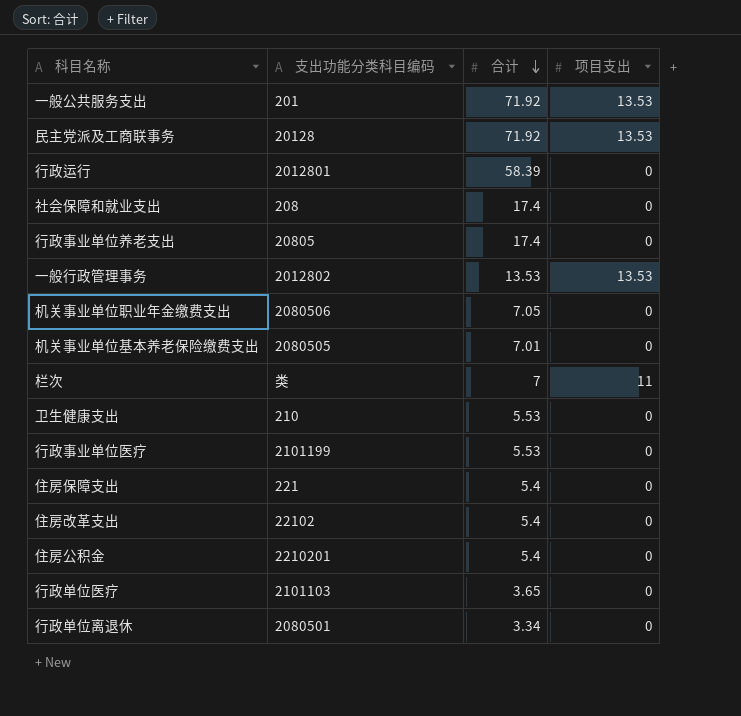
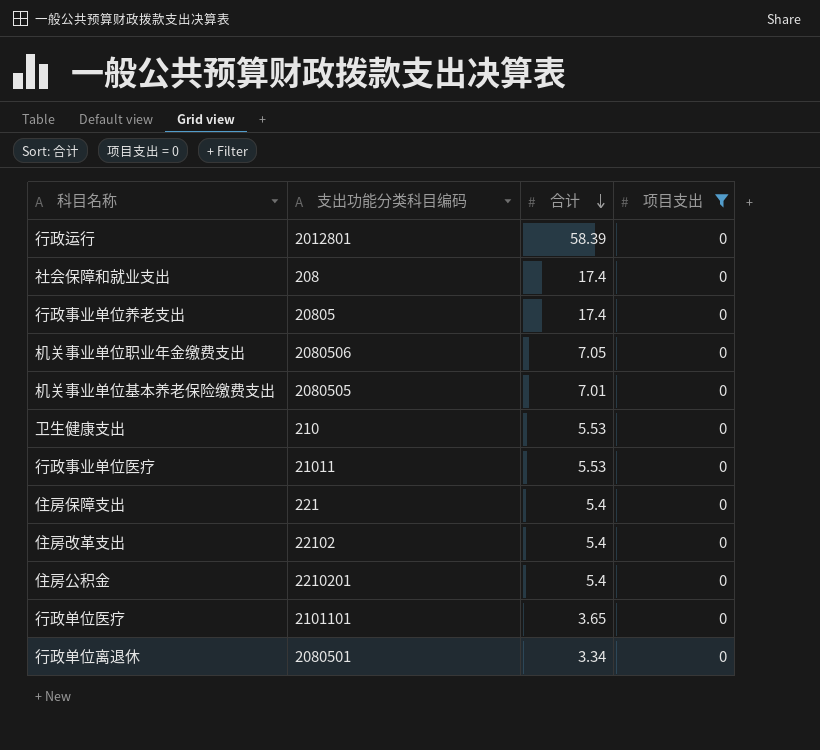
filter: none -> 项目支出 = 0
行政事业单位医疗 | 支出功能分类科目编码: 2101199 -> 21011
行政单位医疗 | 支出功能分类科目编码: 2101103 -> 2101101

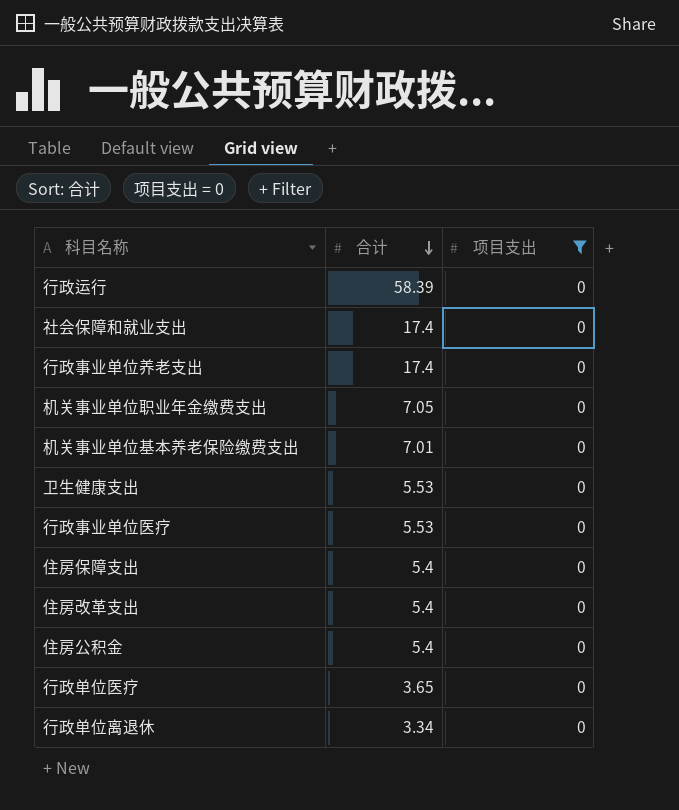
column 支出功能分类科目编码 | position: 2 -> none

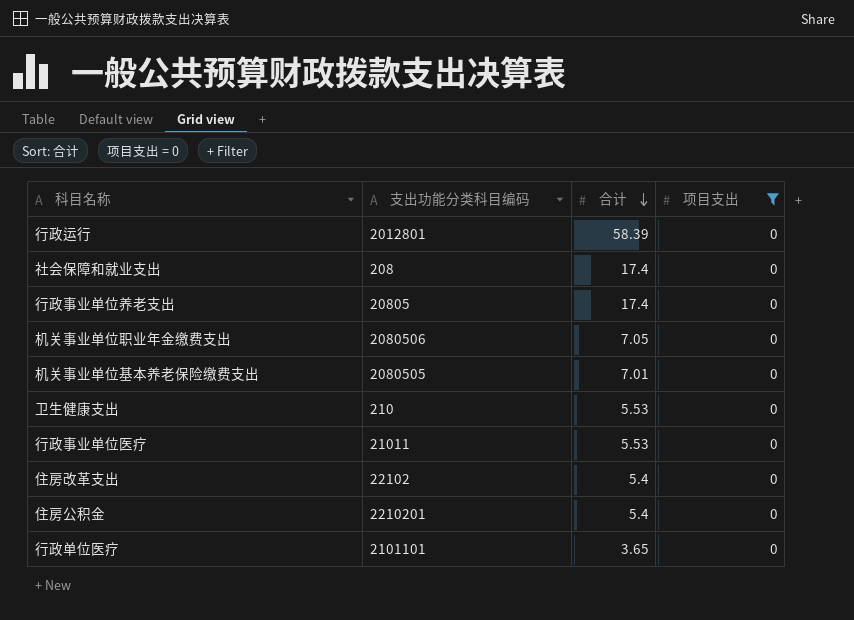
column 支出功能分类科目编码 | position: none -> 2
row 住房保障支出: 5.4 | 0 -> none
row 行政单位离退休: 3.34 | 0 -> none

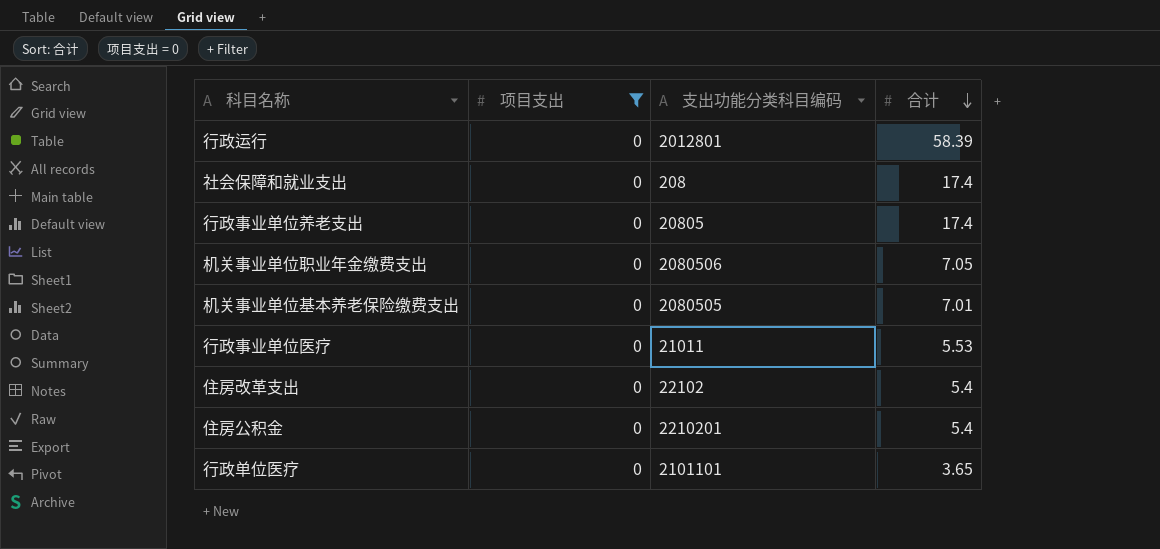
column 项目支出 | position: 4 -> 2
row 卫生健康支出: 210 | 5.53 | 0 -> none

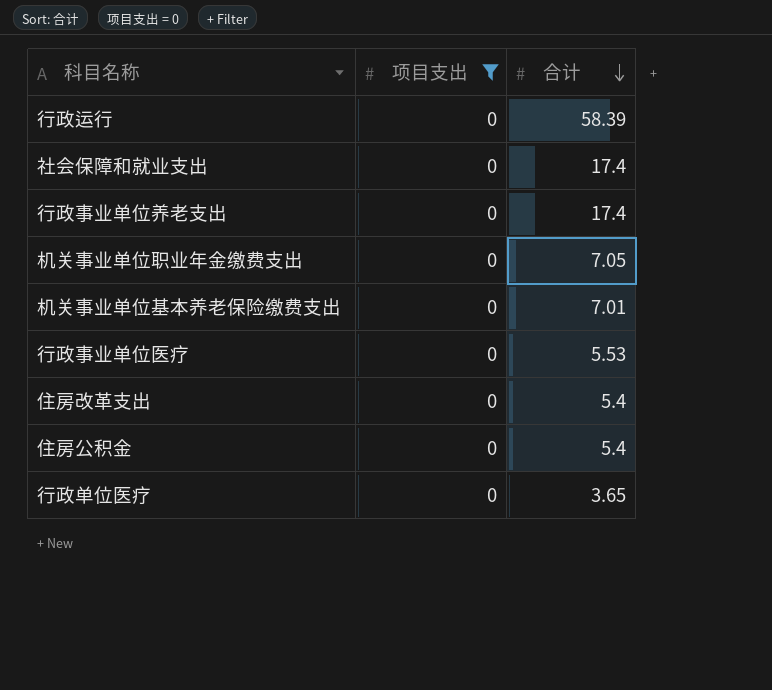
column 支出功能分类科目编码 | position: 3 -> none

